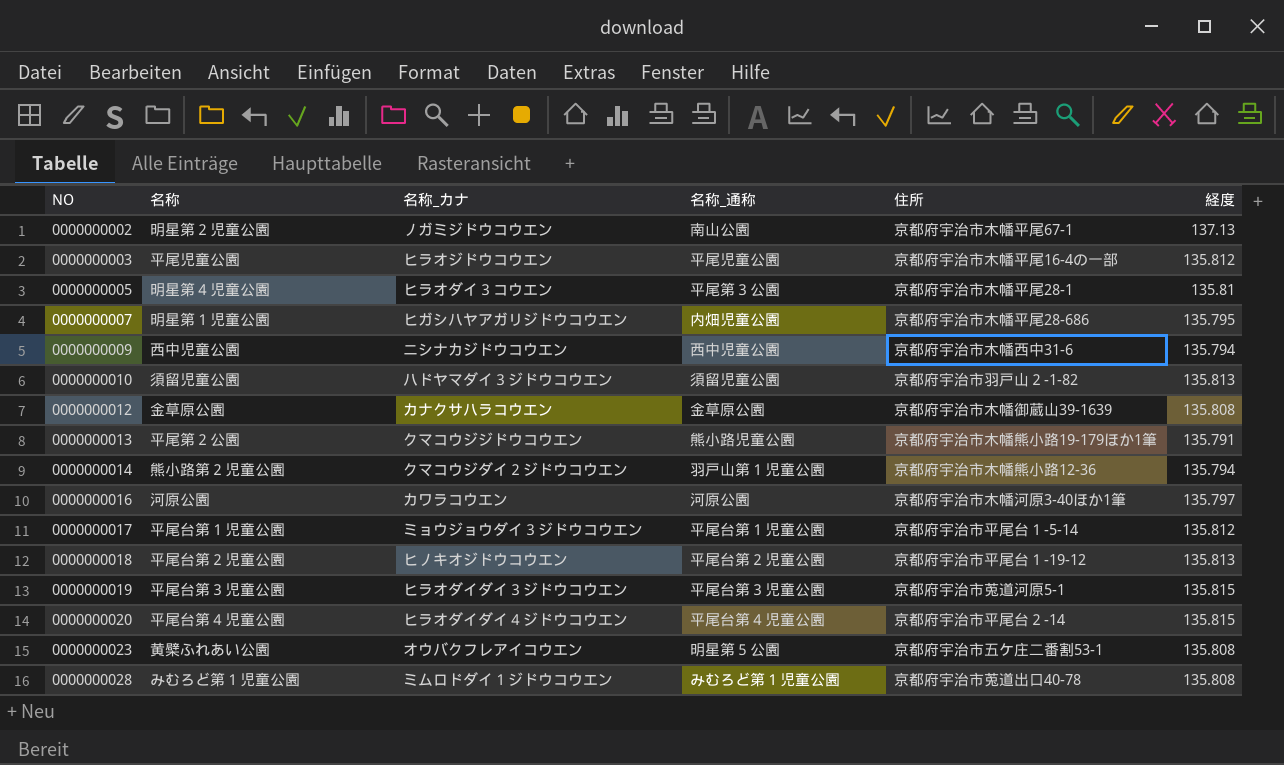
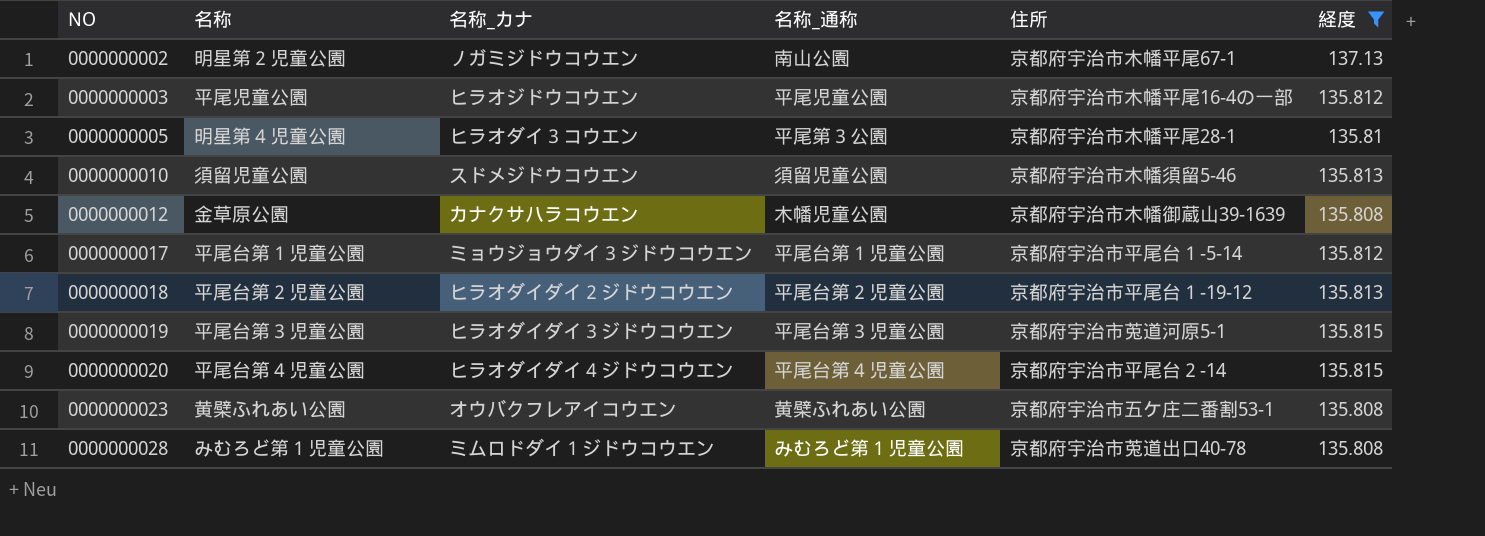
filter: none -> 経度 >= 135.808
0000000010 | 名称_カナ: ハドヤマダイ３ジドウコウエン -> スドメジドウコウエン
0000000010 | 住所: 京都府宇治市羽戸山２-1-82 -> 京都府宇治市木幡須留5-46
0000000012 | 名称_通称: 金草原公園 -> 木幡児童公園
0000000018 | 名称_カナ: ヒノキオジドウコウエン -> ヒラオダイダイ２ジドウコウエン
0000000023 | 名称_通称: 明星第５公園 -> 黄檗ふれあい公園

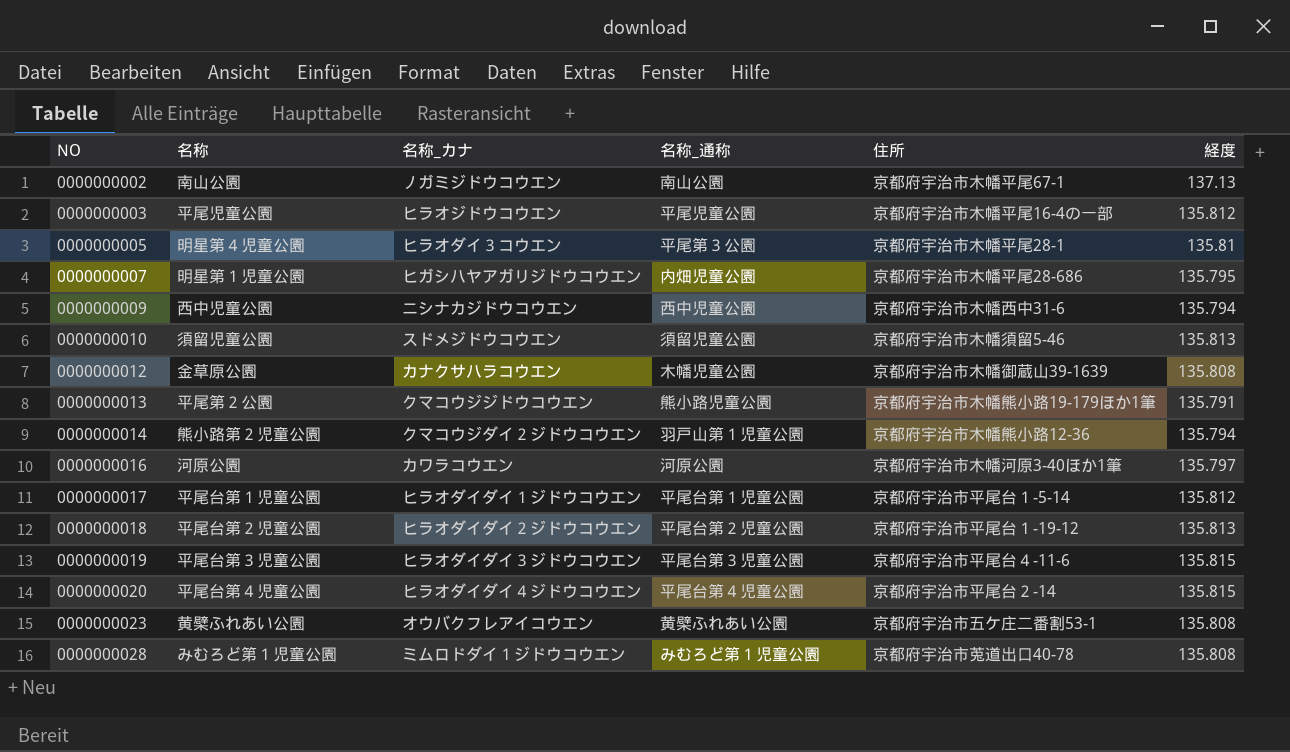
filter: 経度 >= 135.808 -> none
0000000002 | 名称: 明星第２児童公園 -> 南山公園
0000000017 | 名称_カナ: ミョウジョウダイ３ジドウコウエン -> ヒラオダイダイ１ジドウコウエン
0000000019 | 住所: 京都府宇治市莵道河原5-1 -> 京都府宇治市平尾台４-11-6

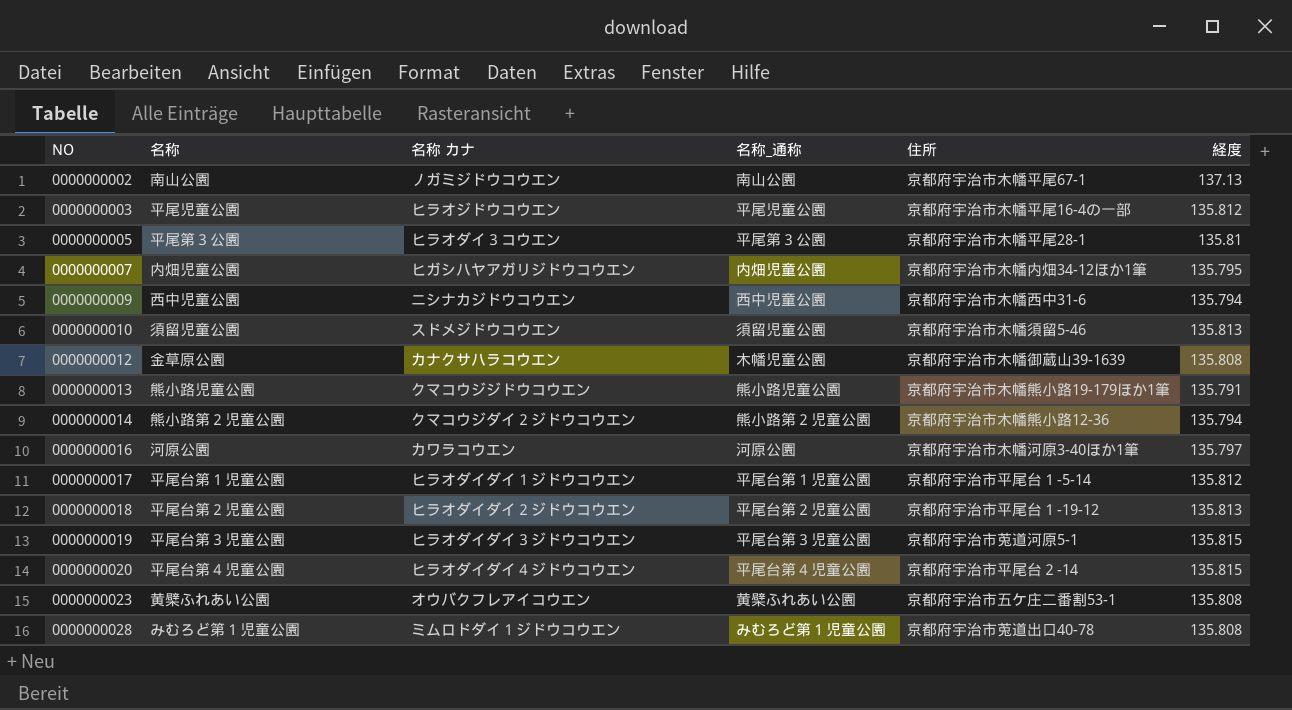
column name: 名称_カナ -> 名称 カナ
0000000005 | 名称: 明星第４児童公園 -> 平尾第３公園
0000000007 | 名称: 明星第１児童公園 -> 内畑児童公園
0000000007 | 住所: 京都府宇治市木幡平尾28-686 -> 京都府宇治市木幡内畑34-12ほか1筆
0000000013 | 名称: 平尾第２公園 -> 熊小路児童公園
0000000014 | 名称_通称: 羽戸山第１児童公園 -> 熊小路第２児童公園
0000000019 | 住所: 京都府宇治市平尾台４-11-6 -> 京都府宇治市莵道河原5-1

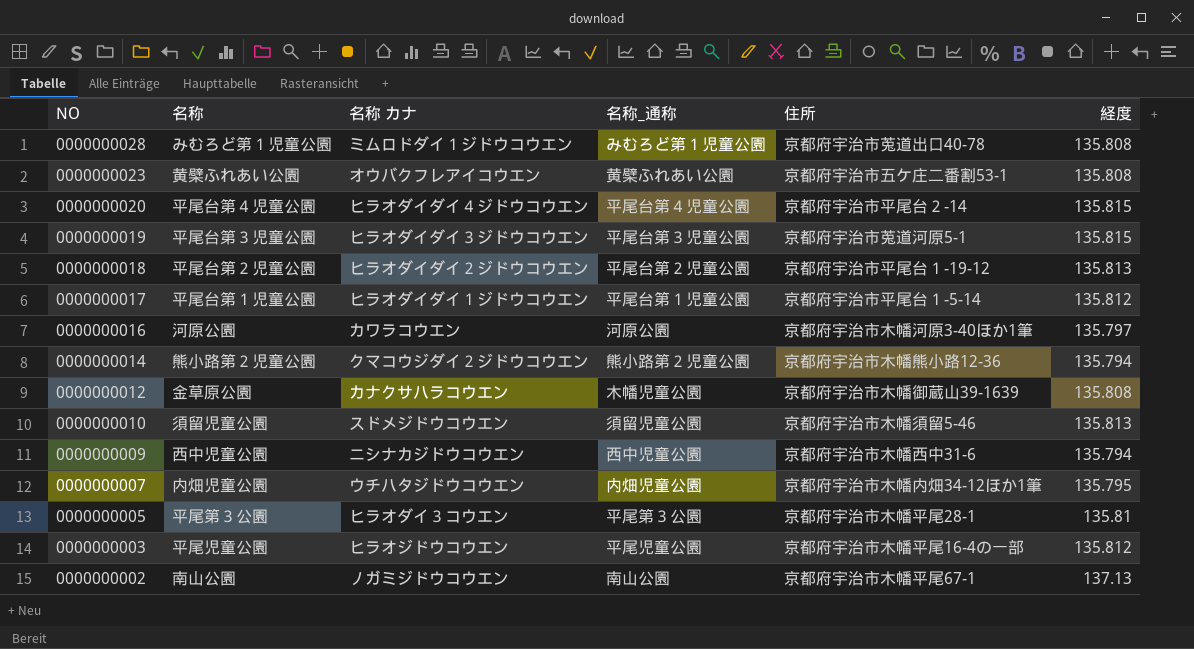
row order: NO ascending -> NO descending
row 0000000013: 熊小路児童公園 | クマコウジジドウコウエン | 熊小路児童公園 | 京都府宇治市木幡熊小路19-179ほか1筆 | 135.791 -> none
0000000007 | 名称 カナ: ヒガシハヤアガリジドウコウエン -> ウチハタジドウコウエン

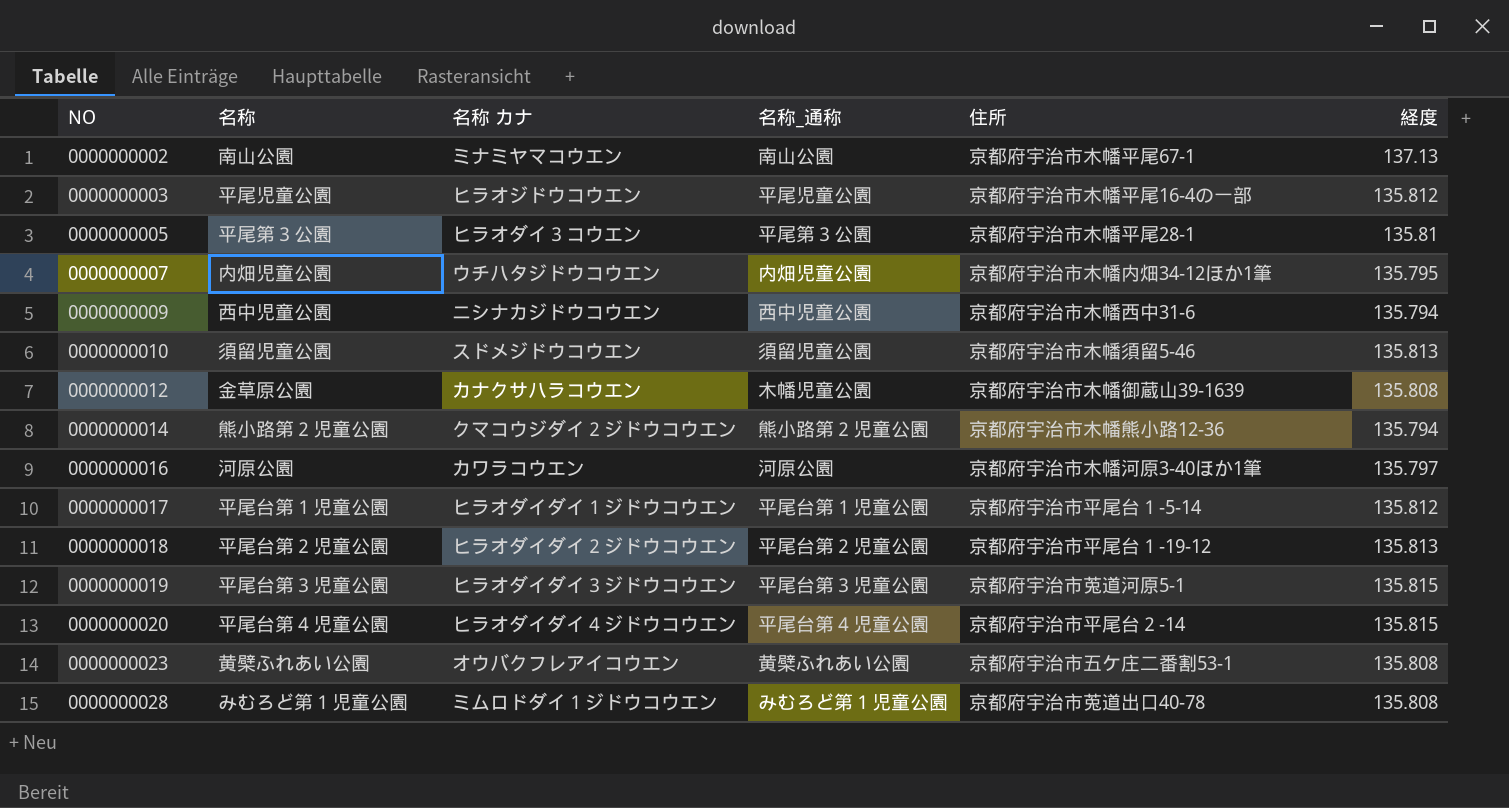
row order: NO descending -> NO ascending
0000000002 | 名称 カナ: ノガミジドウコウエン -> ミナミヤマコウエン

